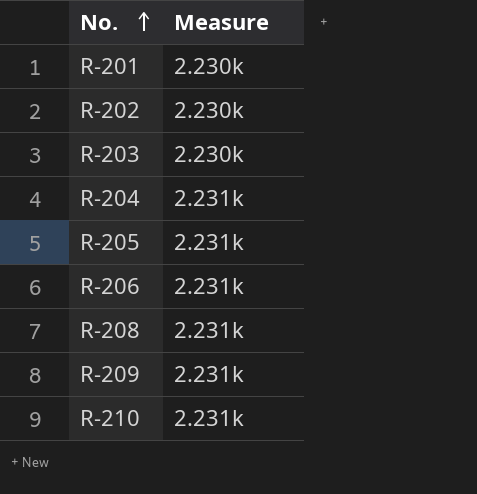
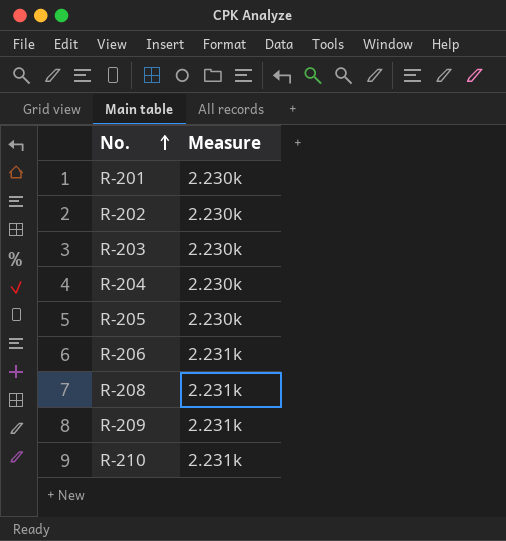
R-204 | Measure: 2.231k -> 2.230k
R-205 | Measure: 2.231k -> 2.230k

